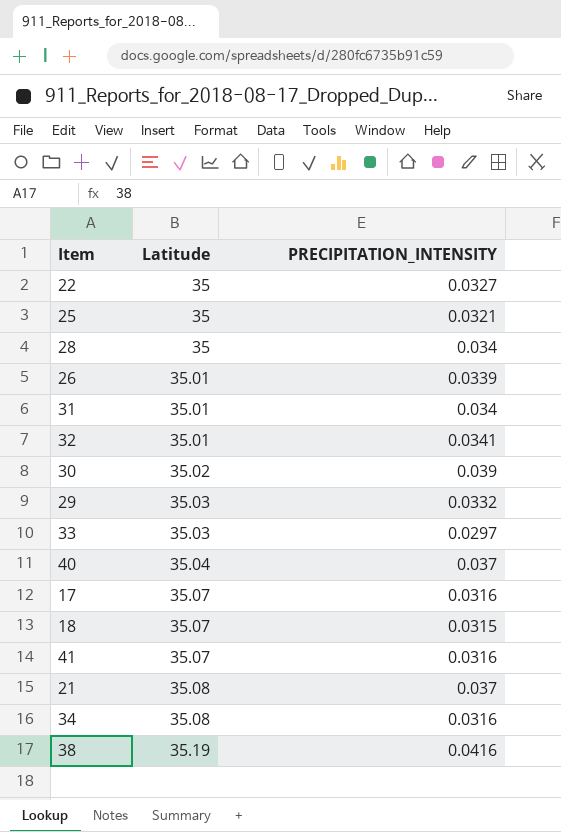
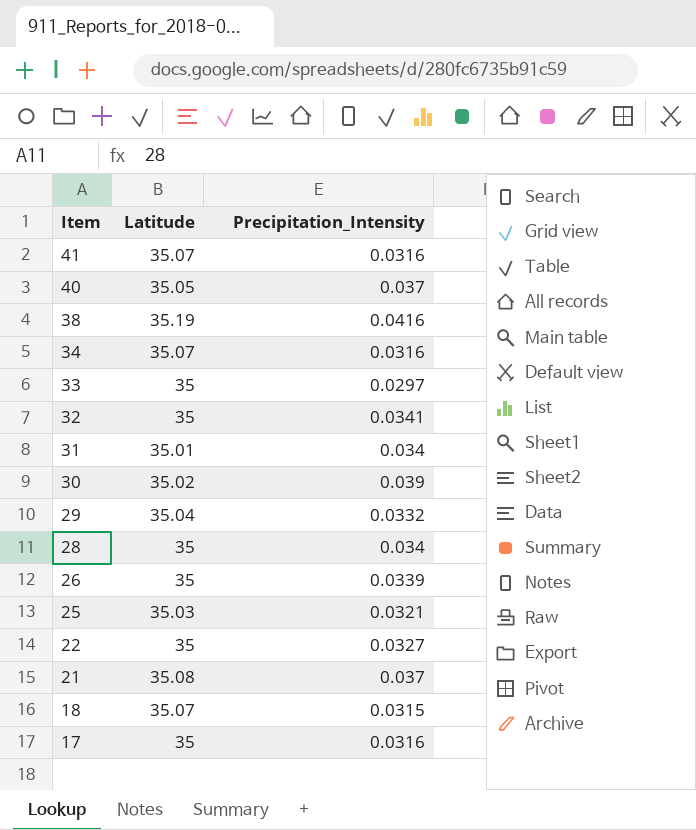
row order: Latitude ascending -> Item descending
column name: PRECIPITATION_INTENSITY -> Precipitation_Intensity
40 | Latitude: 35.04 -> 35.05
34 | Latitude: 35.08 -> 35.07
33 | Latitude: 35.03 -> 35
32 | Latitude: 35.01 -> 35
29 | Latitude: 35.03 -> 35.04
26 | Latitude: 35.01 -> 35
25 | Latitude: 35 -> 35.03
17 | Latitude: 35.07 -> 35

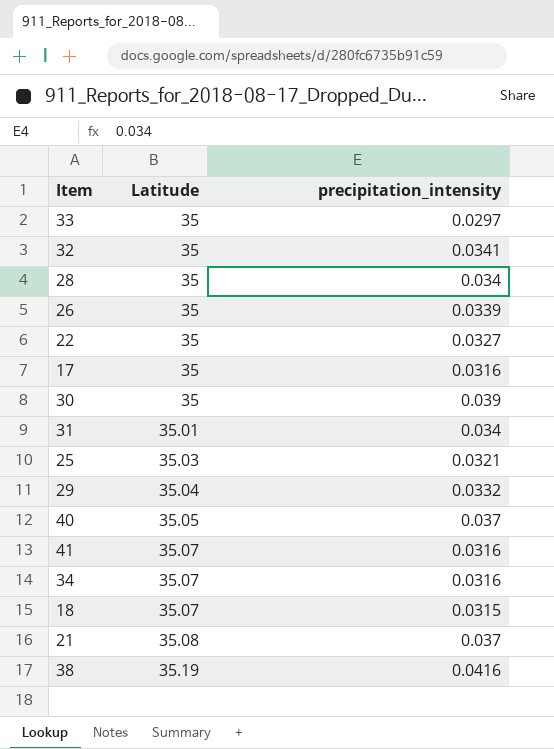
row order: Item descending -> Latitude ascending
column name: Precipitation_Intensity -> precipitation_intensity
30 | Latitude: 35.02 -> 35

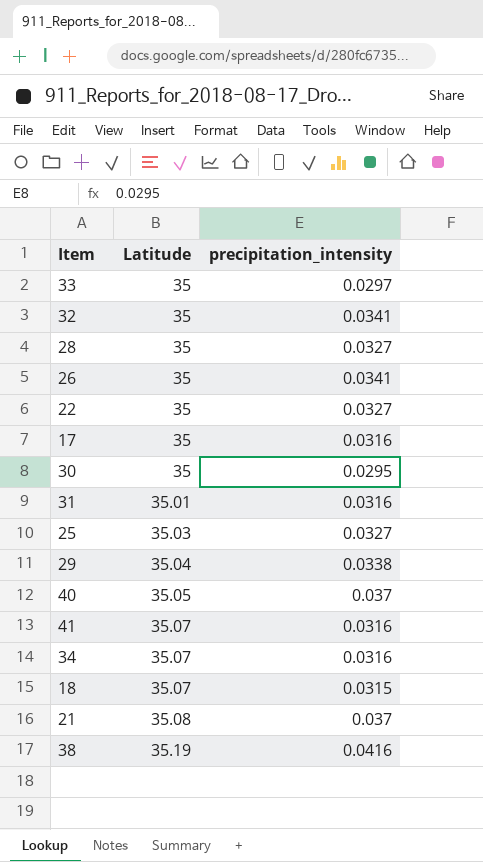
28 | precipitation_intensity: 0.034 -> 0.0327
26 | precipitation_intensity: 0.0339 -> 0.0341
30 | precipitation_intensity: 0.039 -> 0.0295
31 | precipitation_intensity: 0.034 -> 0.0316
25 | precipitation_intensity: 0.0321 -> 0.0327
29 | precipitation_intensity: 0.0332 -> 0.0338

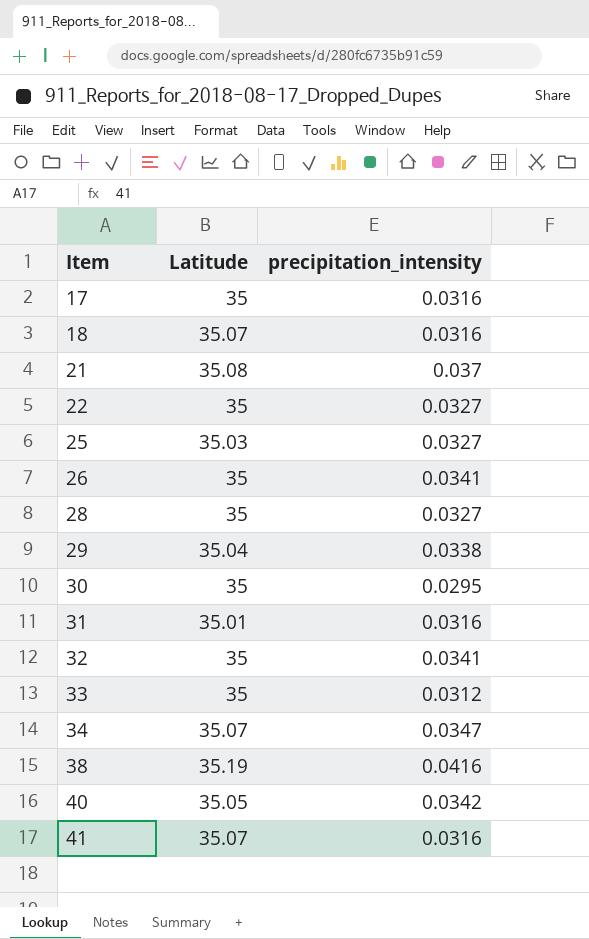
row order: Latitude ascending -> Item ascending
18 | precipitation_intensity: 0.0315 -> 0.0316
33 | precipitation_intensity: 0.0297 -> 0.0312
34 | precipitation_intensity: 0.0316 -> 0.0347
40 | precipitation_intensity: 0.037 -> 0.0342

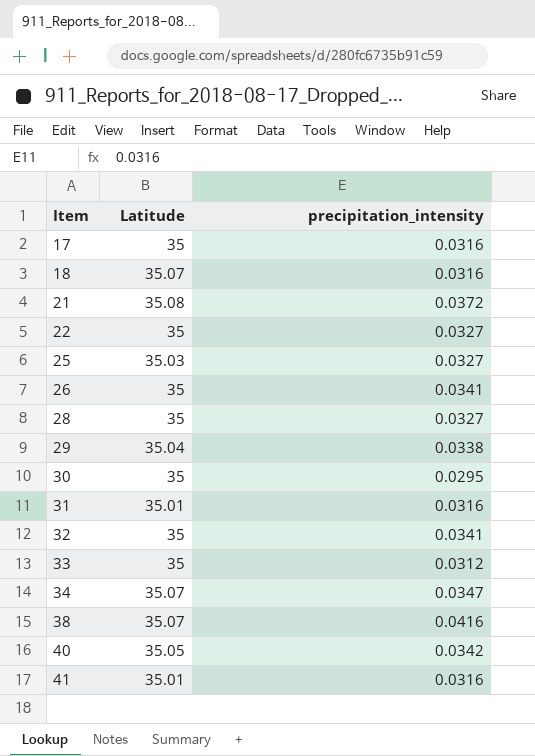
21 | precipitation_intensity: 0.037 -> 0.0372
38 | Latitude: 35.19 -> 35.07
41 | Latitude: 35.07 -> 35.01

